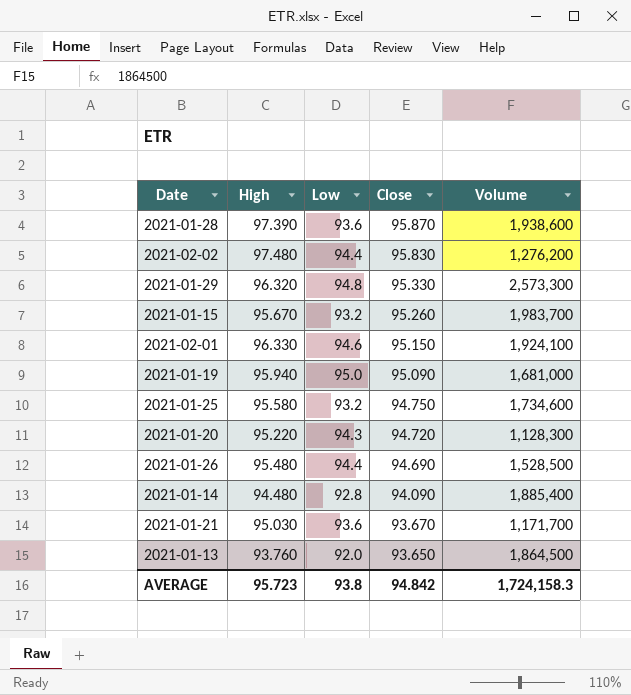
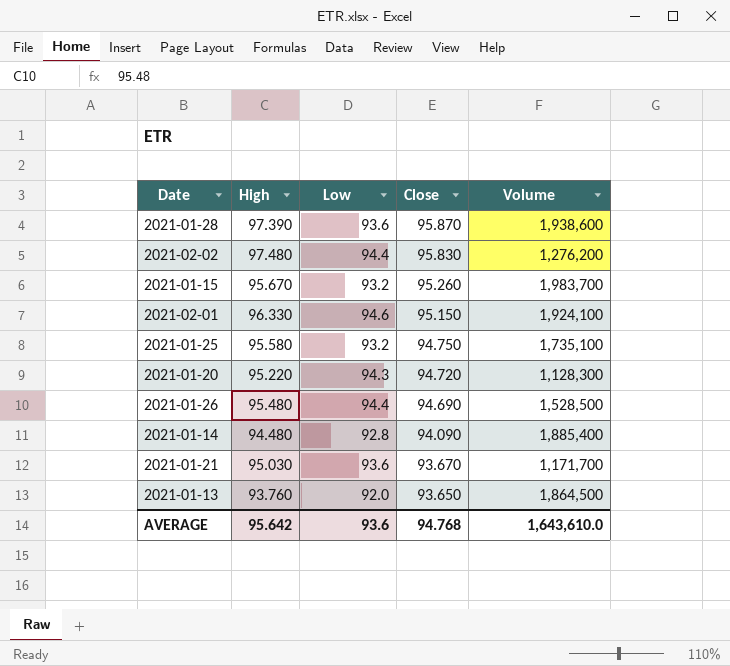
row 2021-01-29: 96.320 | 94.8 | 95.330 | 2,573,300 -> none
row 2021-01-19: 95.940 | 95.0 | 95.090 | 1,681,000 -> none
2021-01-25 | Volume: 1,734,600 -> 1,735,100
AVERAGE | High: 95.723 -> 95.642
AVERAGE | Low: 93.8 -> 93.6
AVERAGE | Close: 94.842 -> 94.768
AVERAGE | Volume: 1,724,158.3 -> 1,643,610.0

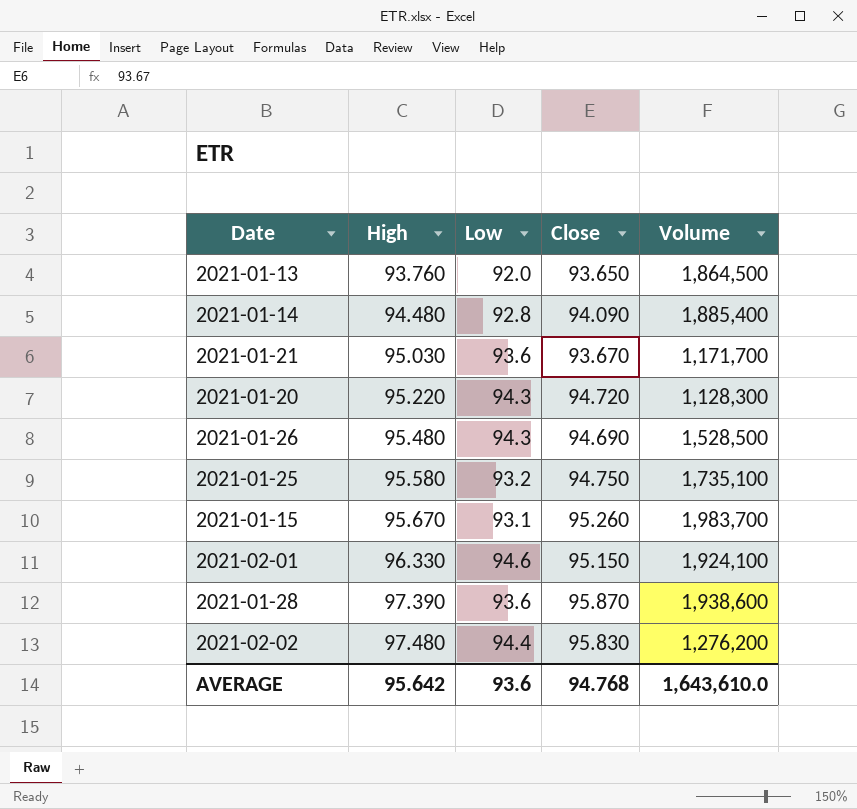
row order: Close descending -> High ascending
2021-01-26 | Low: 94.4 -> 94.3
2021-01-15 | Low: 93.2 -> 93.1

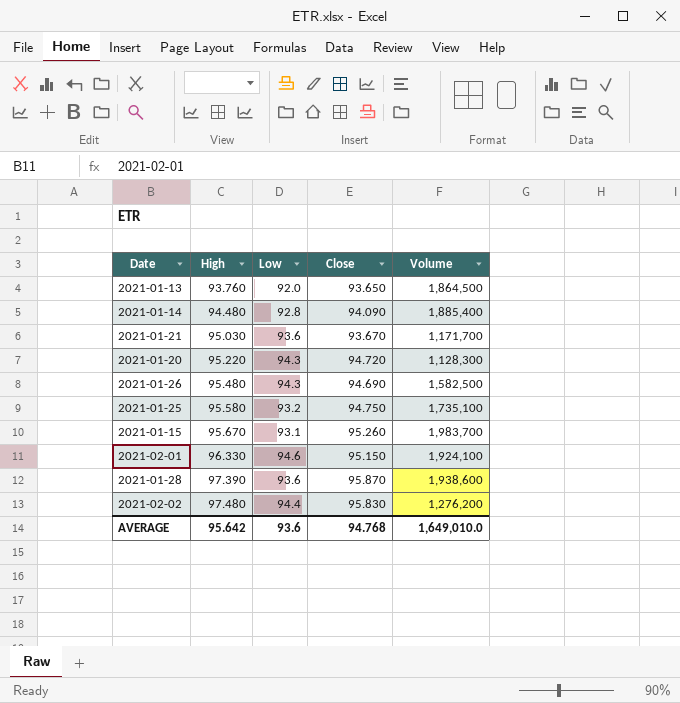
2021-01-26 | Volume: 1,528,500 -> 1,582,500
AVERAGE | Volume: 1,643,610.0 -> 1,649,010.0

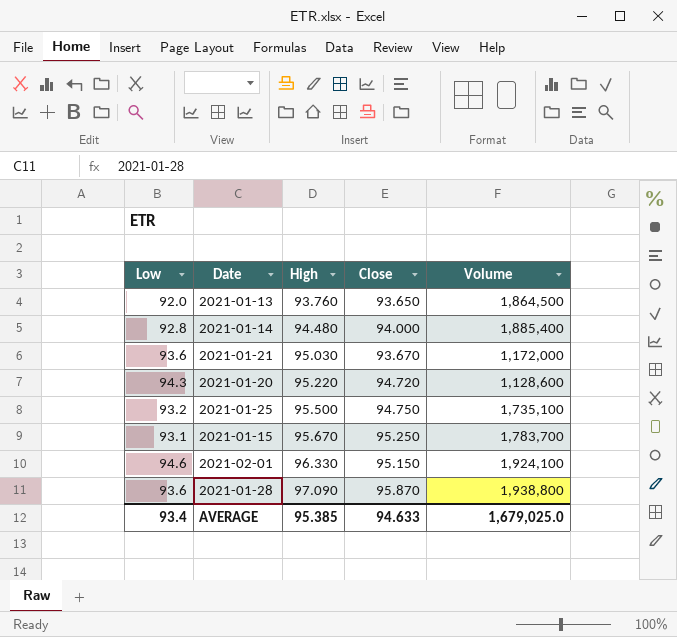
column Low | position: 3 -> 1
row 2021-01-26: 95.480 | 94.3 | 94.690 | 1,582,500 -> none
row 2021-02-02: 97.480 | 94.4 | 95.830 | 1,276,200 -> none
2021-01-14 | Close: 94.090 -> 94.000
2021-01-21 | Volume: 1,171,700 -> 1,172,000
2021-01-20 | Volume: 1,128,300 -> 1,128,600
2021-01-25 | High: 95.580 -> 95.500
2021-01-15 | Close: 95.260 -> 95.250
2021-01-15 | Volume: 1,983,700 -> 1,783,700
2021-01-28 | High: 97.390 -> 97.090
2021-01-28 | Volume: 1,938,600 -> 1,938,800
AVERAGE | Low: 93.6 -> 93.4
AVERAGE | High: 95.642 -> 95.385
AVERAGE | Close: 94.768 -> 94.633
AVERAGE | Volume: 1,649,010.0 -> 1,679,025.0

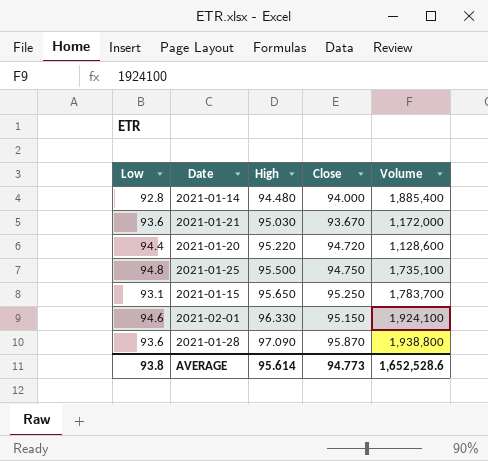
row 2021-01-13: 92.0 | 93.760 | 93.650 | 1,864,500 -> none
2021-01-20 | Low: 94.3 -> 94.4
2021-01-25 | Low: 93.2 -> 94.8
2021-01-15 | High: 95.670 -> 95.650
AVERAGE | Low: 93.4 -> 93.8
AVERAGE | High: 95.385 -> 95.614
AVERAGE | Close: 94.633 -> 94.773
AVERAGE | Volume: 1,679,025.0 -> 1,652,528.6

